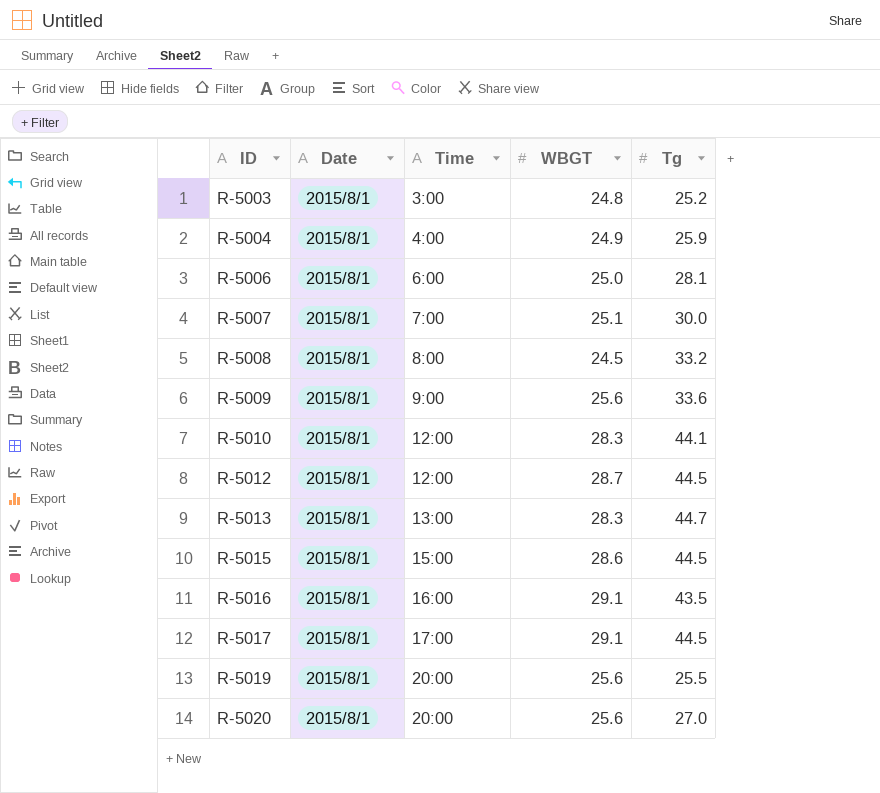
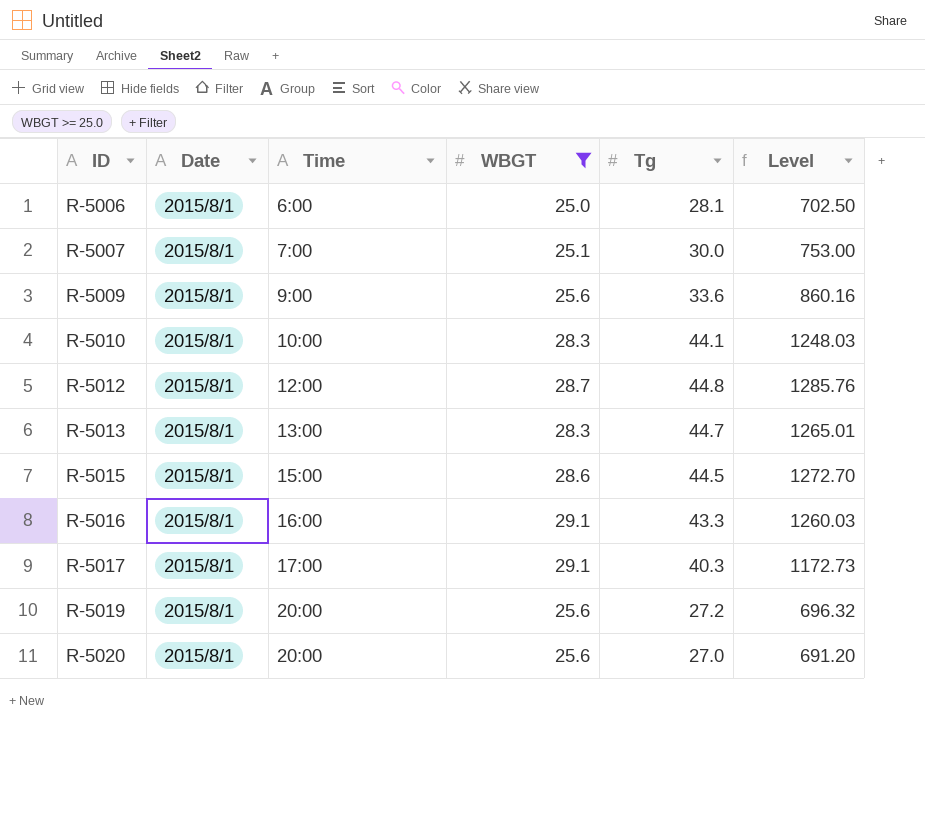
filter: none -> WBGT >= 25.0
column Level | formula: none -> [WBGT] * [Tg]
R-5010 | Time: 12:00 -> 10:00
R-5012 | Tg: 44.5 -> 44.8
R-5016 | Tg: 43.5 -> 43.3
R-5017 | Tg: 44.5 -> 40.3
R-5019 | Tg: 25.5 -> 27.2

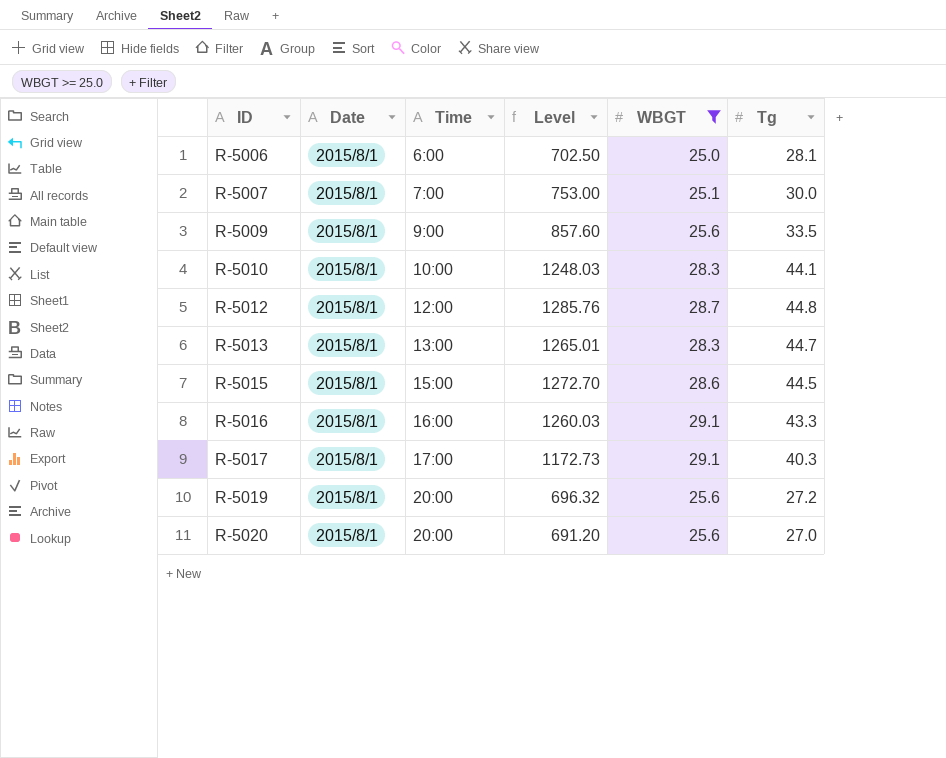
column Level | position: 6 -> 4
R-5009 | Level: 860.16 -> 857.60
R-5009 | Tg: 33.6 -> 33.5

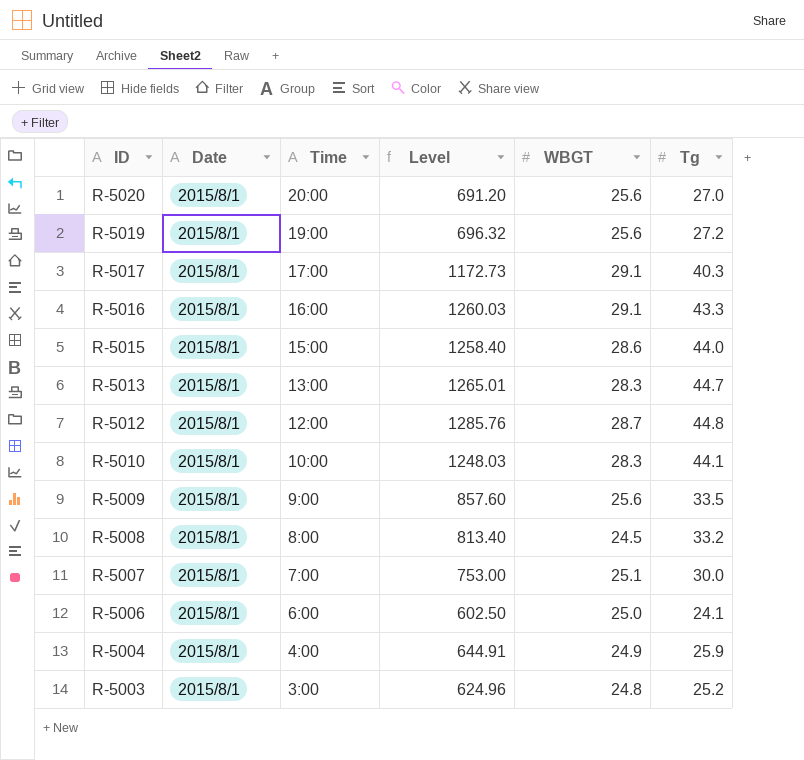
filter: WBGT >= 25.0 -> none
row order: ID ascending -> ID descending
R-5019 | Time: 20:00 -> 19:00
R-5015 | Level: 1272.70 -> 1258.40
R-5015 | Tg: 44.5 -> 44.0
R-5006 | Level: 702.50 -> 602.50
R-5006 | Tg: 28.1 -> 24.1

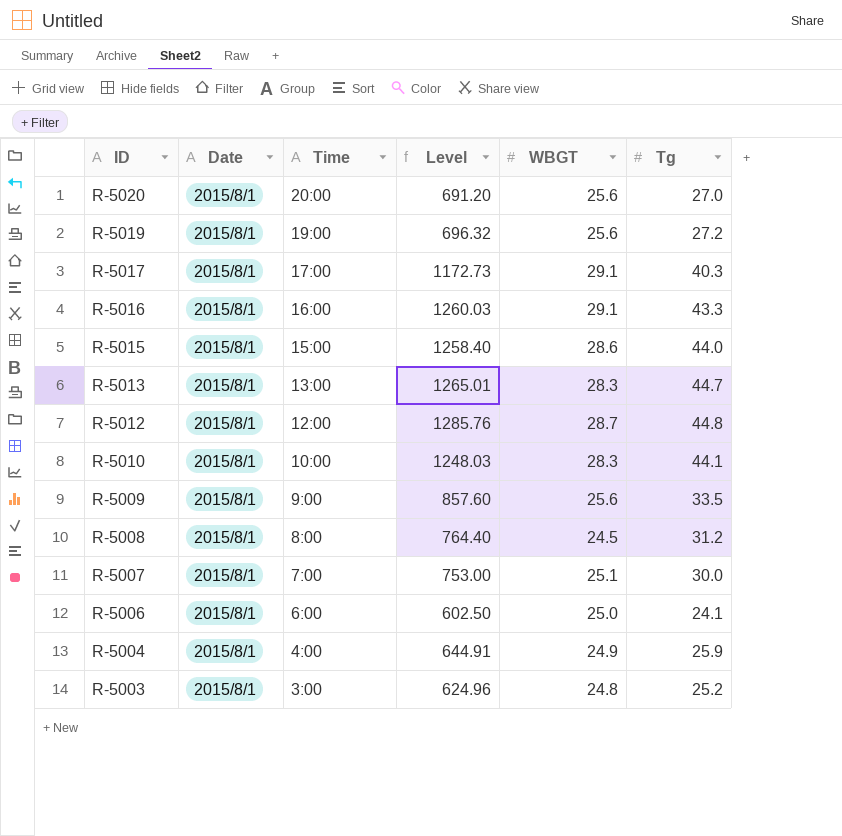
R-5008 | Level: 813.40 -> 764.40
R-5008 | Tg: 33.2 -> 31.2

